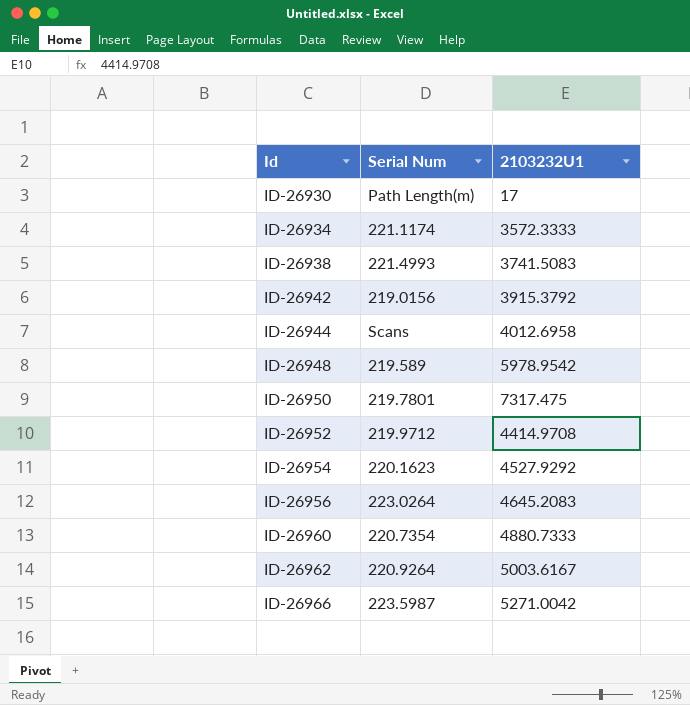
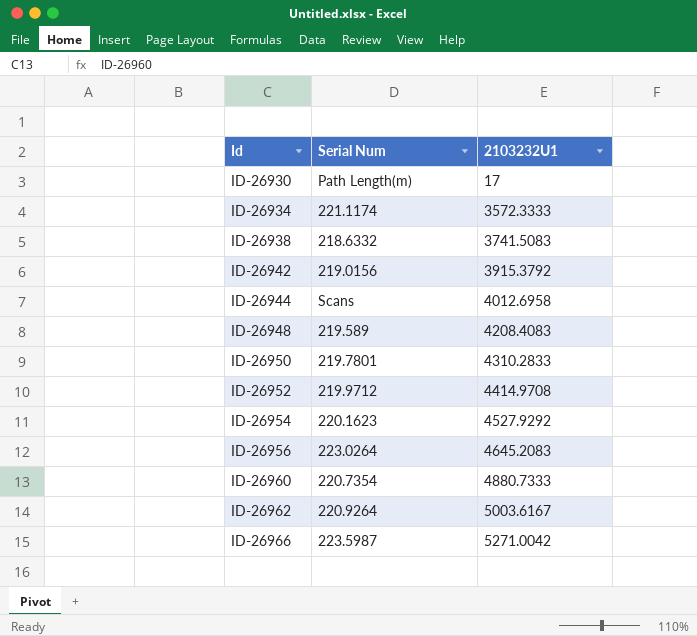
ID-26938 | Serial Num: 221.4993 -> 218.6332
ID-26948 | 2103232U1: 5978.9542 -> 4208.4083
ID-26950 | 2103232U1: 7317.475 -> 4310.2833

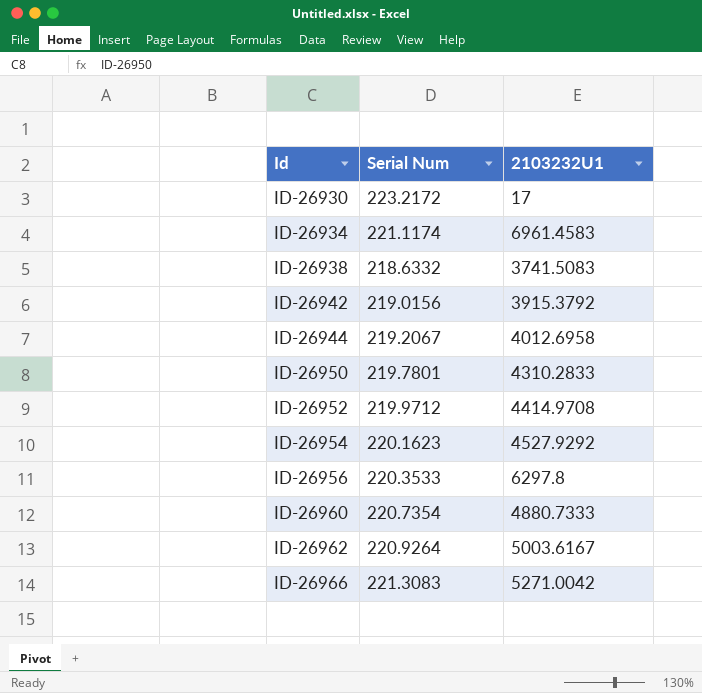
row ID-26948: 219.589 | 4208.4083 -> none
ID-26930 | Serial Num: Path Length(m) -> 223.2172
ID-26934 | 2103232U1: 3572.3333 -> 6961.4583
ID-26944 | Serial Num: Scans -> 219.2067
ID-26956 | Serial Num: 223.0264 -> 220.3533
ID-26956 | 2103232U1: 4645.2083 -> 6297.8
ID-26966 | Serial Num: 223.5987 -> 221.3083

